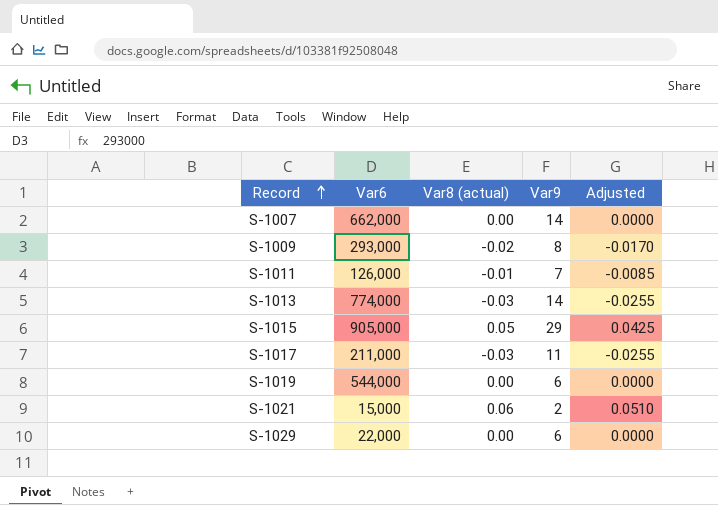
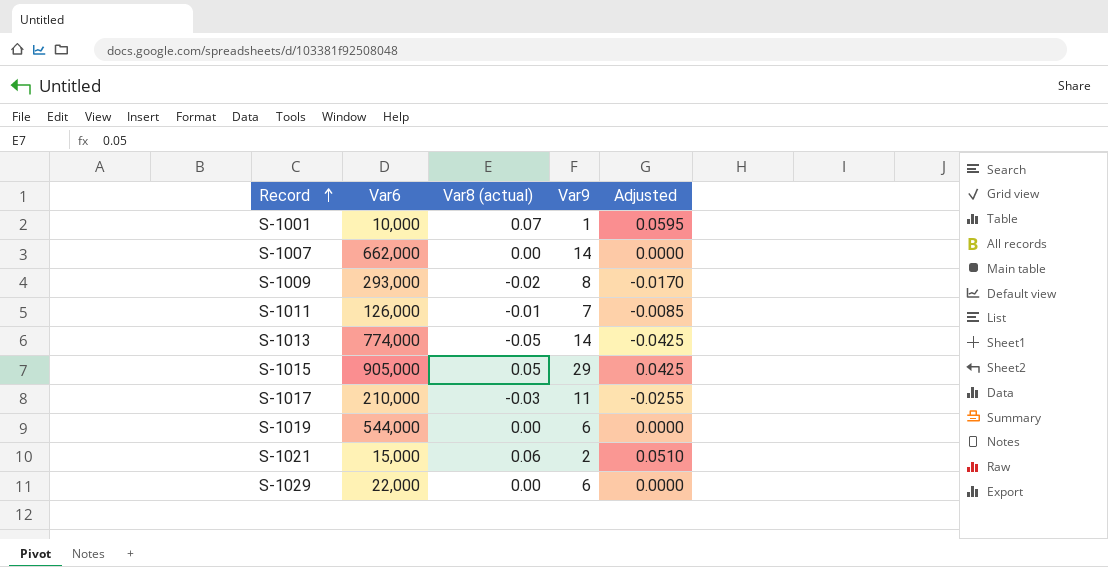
row S-1001: none -> 10,000 | 0.07 | 1 | 0.0595
S-1013 | Var8 (actual): -0.03 -> -0.05
S-1013 | Adjusted: -0.0255 -> -0.0425
S-1017 | Var6: 211,000 -> 210,000

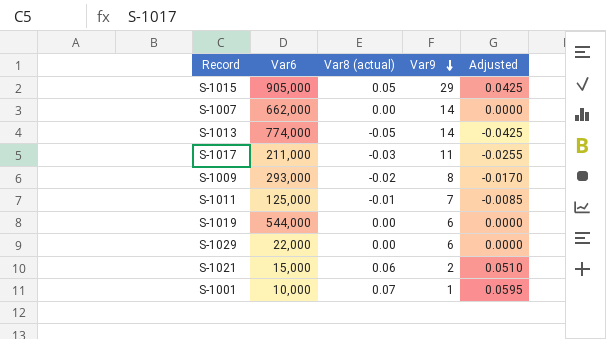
row order: Record ascending -> Var9 descending
S-1017 | Var6: 210,000 -> 211,000
S-1011 | Var6: 126,000 -> 125,000

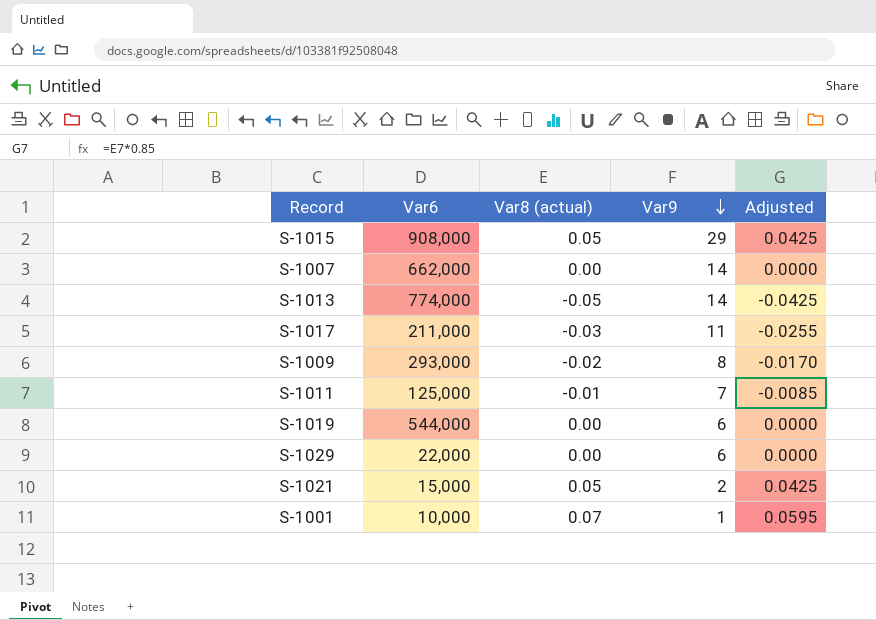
S-1015 | Var6: 905,000 -> 908,000
S-1021 | Var8 (actual): 0.06 -> 0.05
S-1021 | Adjusted: 0.0510 -> 0.0425

